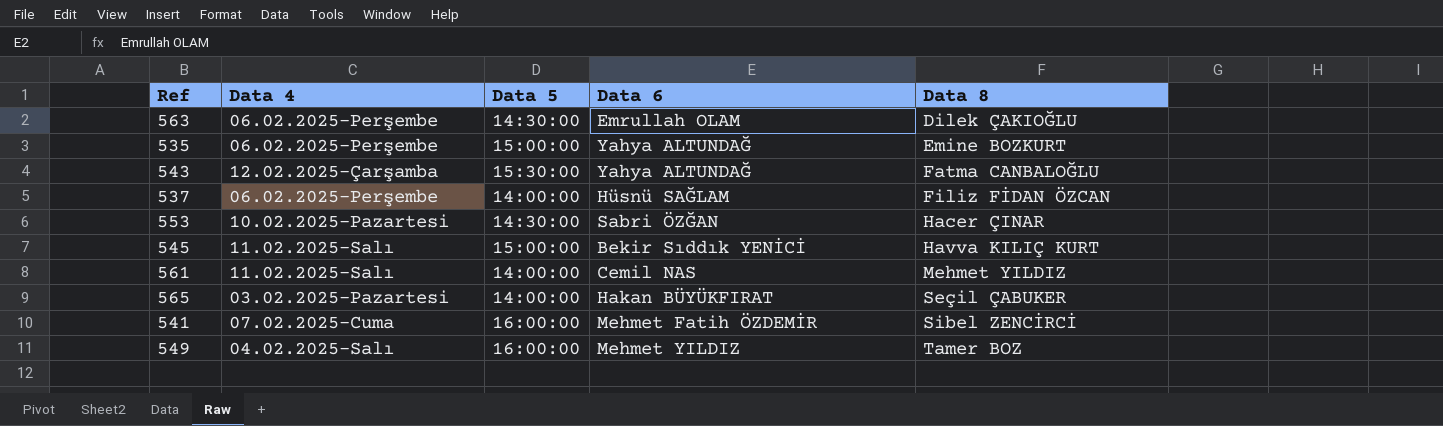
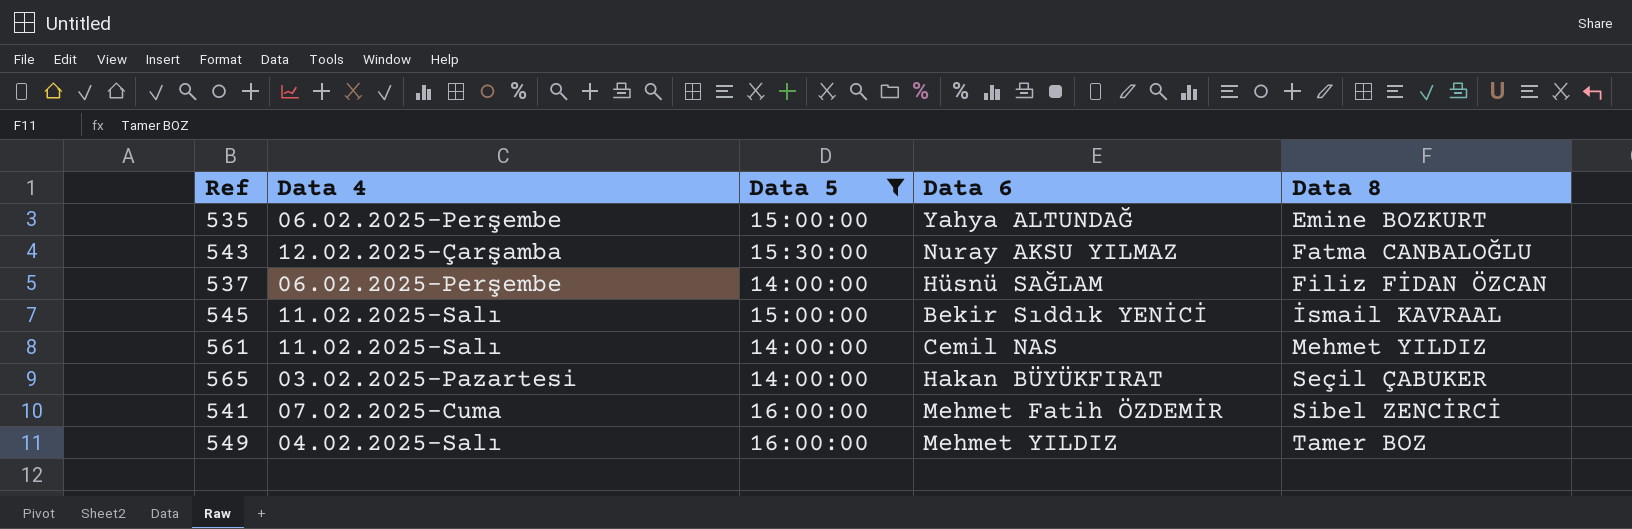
filter: none -> Data 5 != 14:30:00
543 | Data 6: Yahya ALTUNDAĞ -> Nuray AKSU YILMAZ
545 | Data 8: Havva KILIÇ KURT -> İsmail KAVRAAL

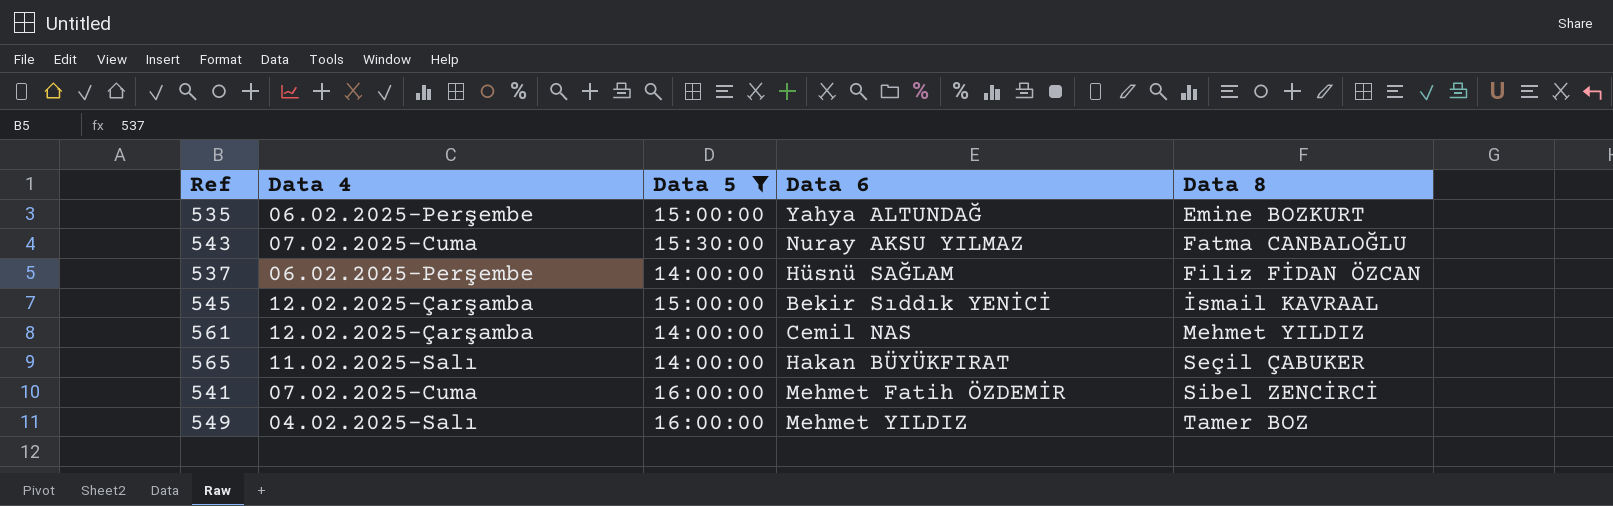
543 | Data 4: 12.02.2025-Çarşamba -> 07.02.2025-Cuma
545 | Data 4: 11.02.2025-Salı -> 12.02.2025-Çarşamba
561 | Data 4: 11.02.2025-Salı -> 12.02.2025-Çarşamba
565 | Data 4: 03.02.2025-Pazartesi -> 11.02.2025-Salı

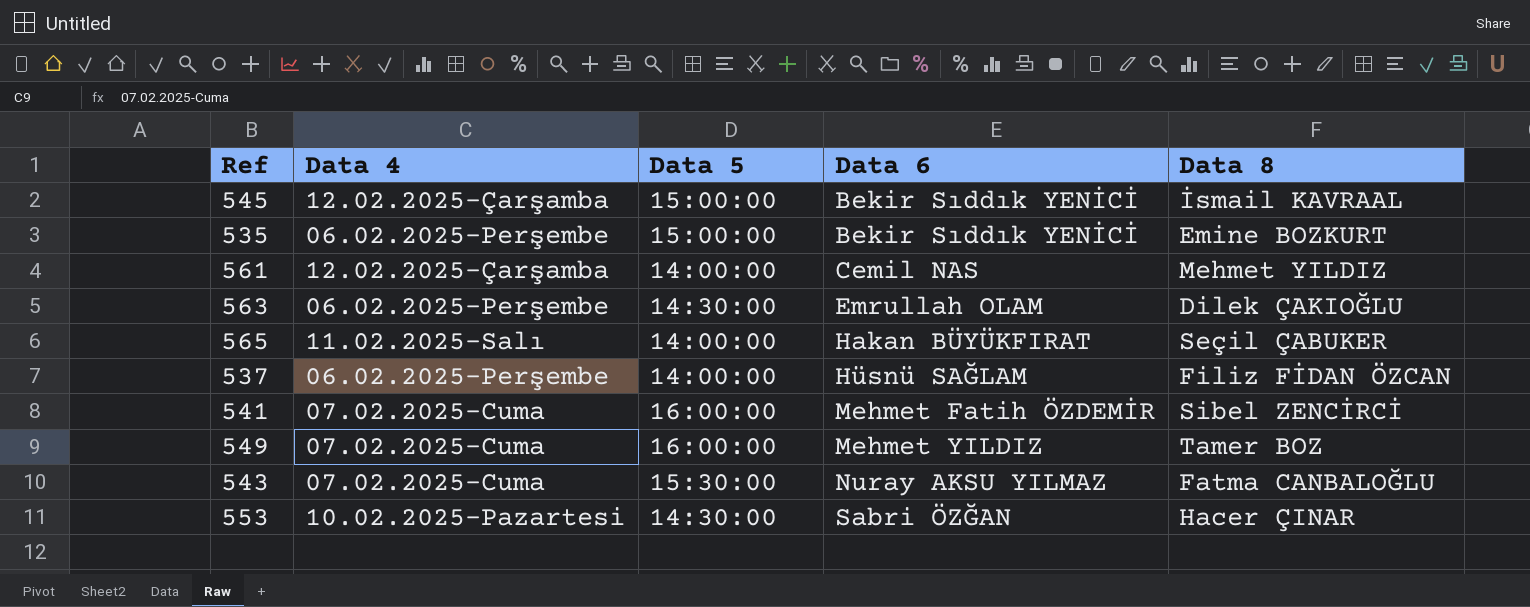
filter: Data 5 != 14:30:00 -> none
row order: Data 8 ascending -> Data 6 ascending
535 | Data 6: Yahya ALTUNDAĞ -> Bekir Sıddık YENİCİ
549 | Data 4: 04.02.2025-Salı -> 07.02.2025-Cuma

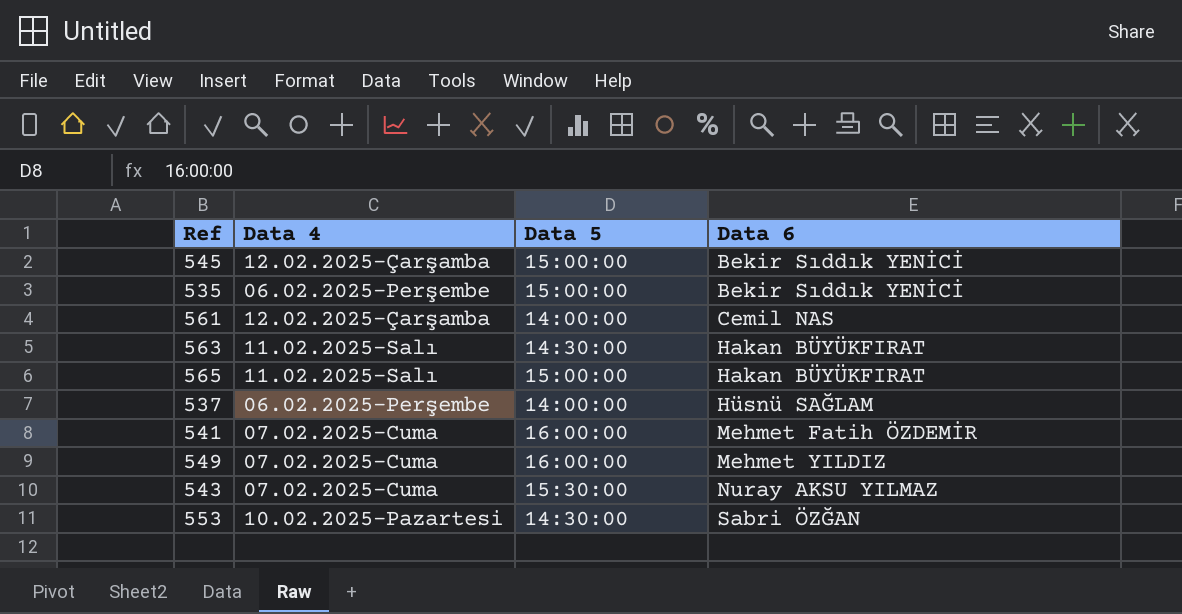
column Data 8 | position: 5 -> none
563 | Data 4: 06.02.2025-Perşembe -> 11.02.2025-Salı
563 | Data 6: Emrullah OLAM -> Hakan BÜYÜKFIRAT
565 | Data 5: 14:00:00 -> 15:00:00

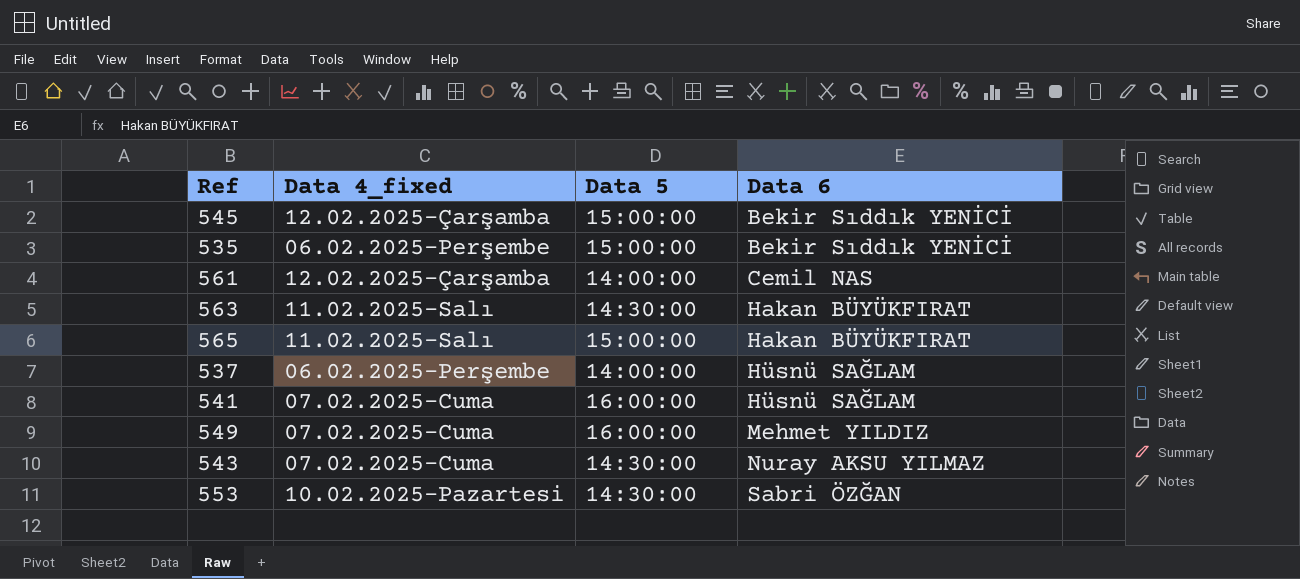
column name: Data 4 -> Data 4_fixed
541 | Data 6: Mehmet Fatih ÖZDEMİR -> Hüsnü SAĞLAM
543 | Data 5: 15:30:00 -> 14:30:00

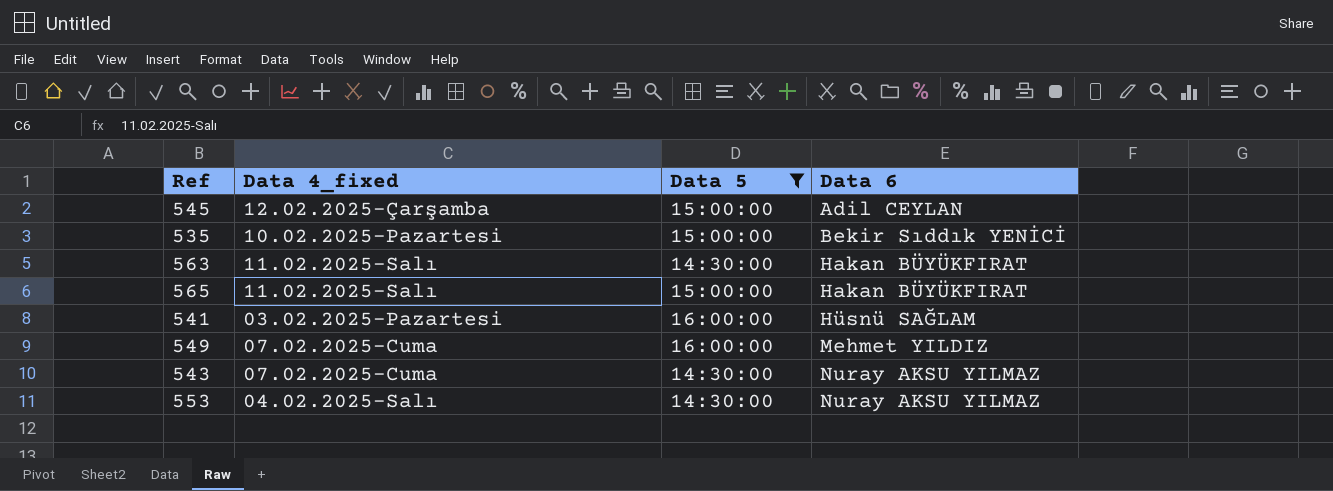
filter: none -> Data 5 != 14:00:00
545 | Data 6: Bekir Sıddık YENİCİ -> Adil CEYLAN
535 | Data 4_fixed: 06.02.2025-Perşembe -> 10.02.2025-Pazartesi
541 | Data 4_fixed: 07.02.2025-Cuma -> 03.02.2025-Pazartesi
553 | Data 4_fixed: 10.02.2025-Pazartesi -> 04.02.2025-Salı
553 | Data 6: Sabri ÖZĞAN -> Nuray AKSU YILMAZ

